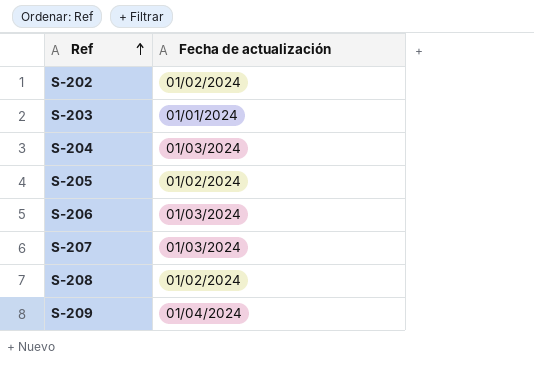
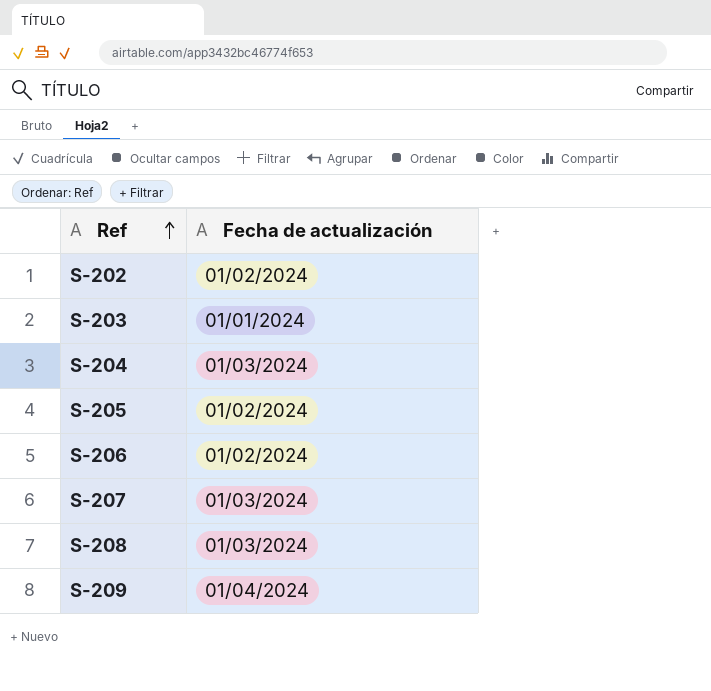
S-206 | Fecha de actualización: 01/03/2024 -> 01/02/2024
S-208 | Fecha de actualización: 01/02/2024 -> 01/03/2024

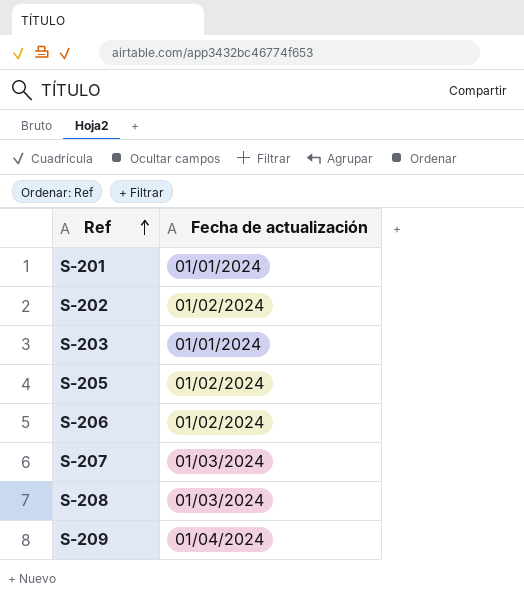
row S-204: 01/03/2024 -> none
row S-201: none -> 01/01/2024

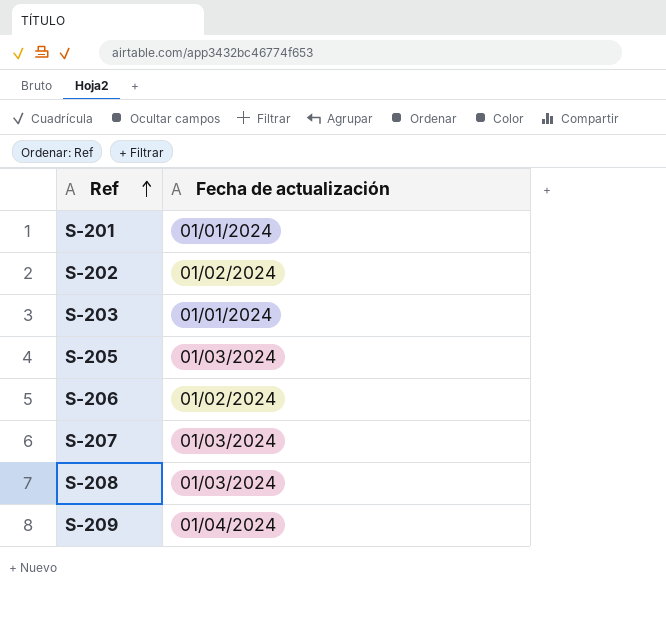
S-205 | Fecha de actualización: 01/02/2024 -> 01/03/2024

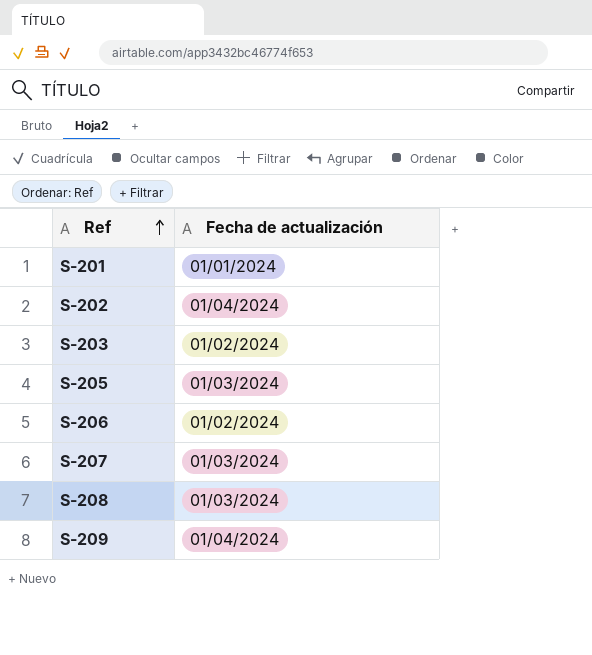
S-202 | Fecha de actualización: 01/02/2024 -> 01/04/2024
S-203 | Fecha de actualización: 01/01/2024 -> 01/02/2024

